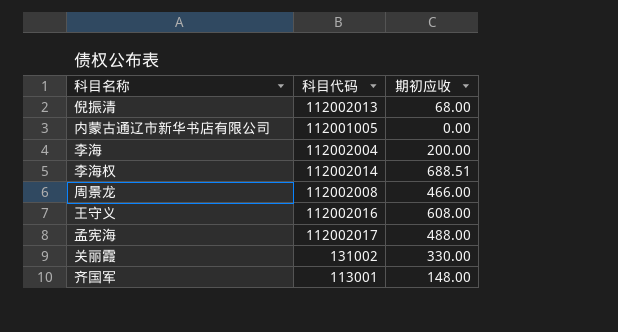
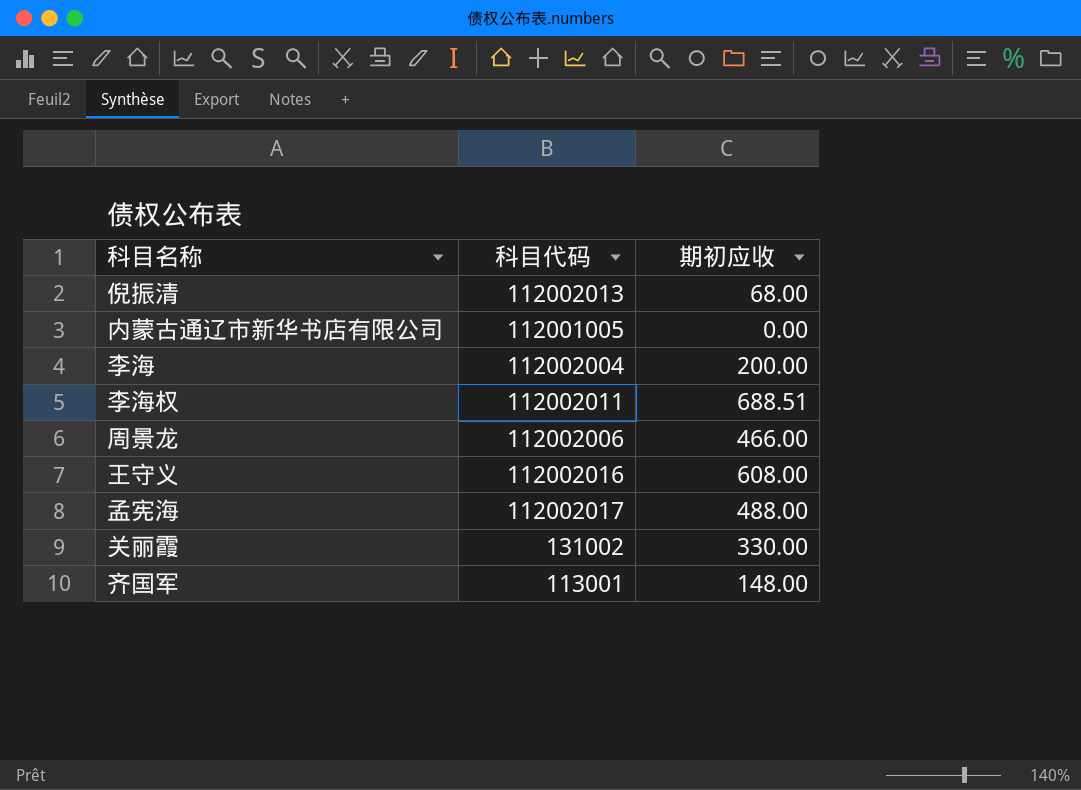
李海权 | 科目代码: 112002014 -> 112002011
周景龙 | 科目代码: 112002008 -> 112002006

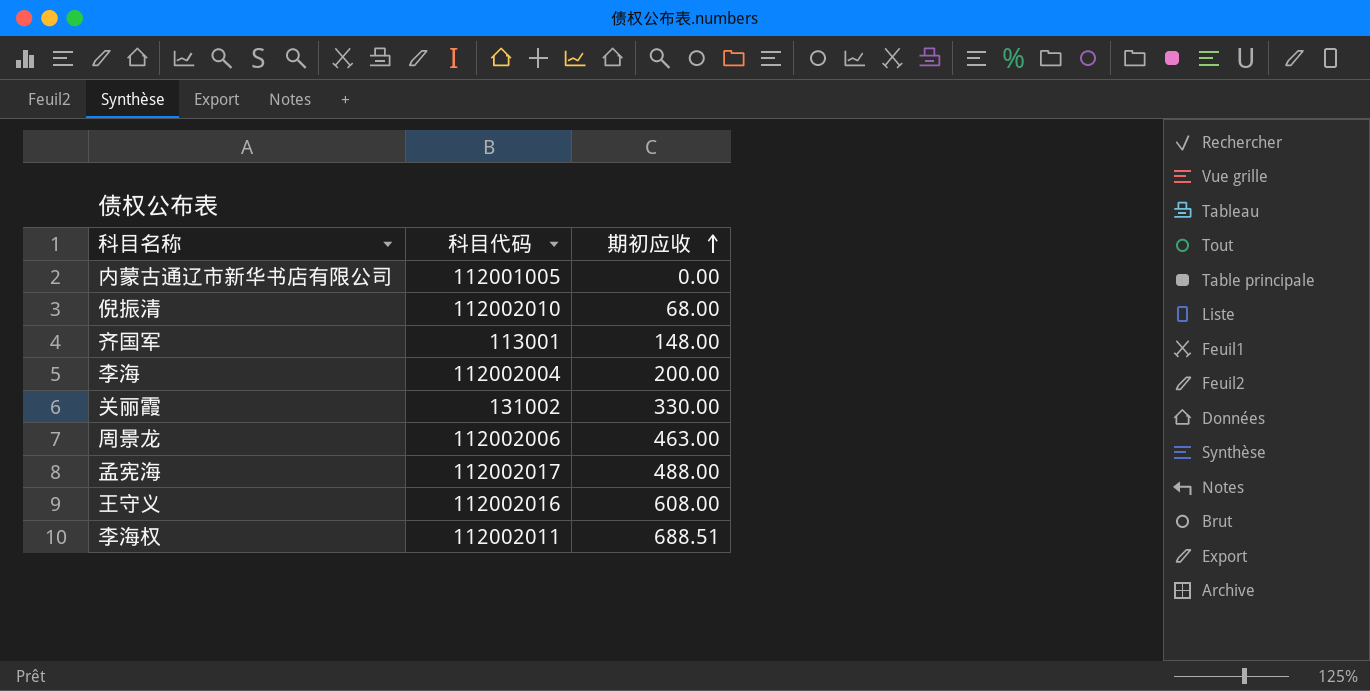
row order: none -> 期初应收 ascending
倪振清 | 科目代码: 112002013 -> 112002010
周景龙 | 期初应收: 466.00 -> 463.00

